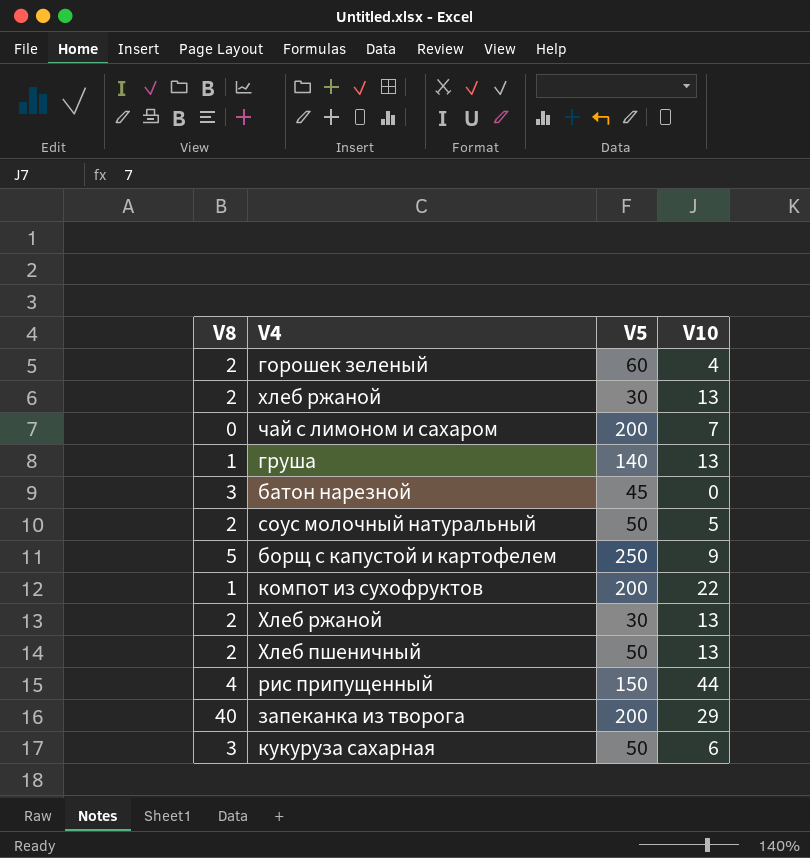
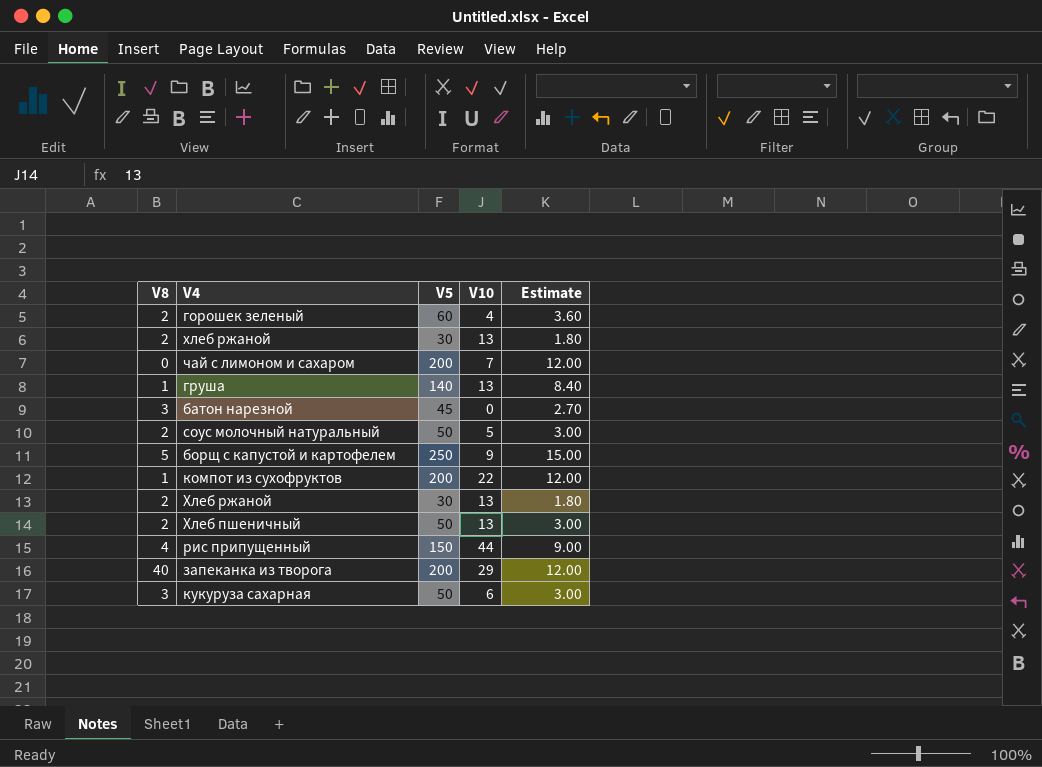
column Estimate | formula: none -> [V5] * 0.06

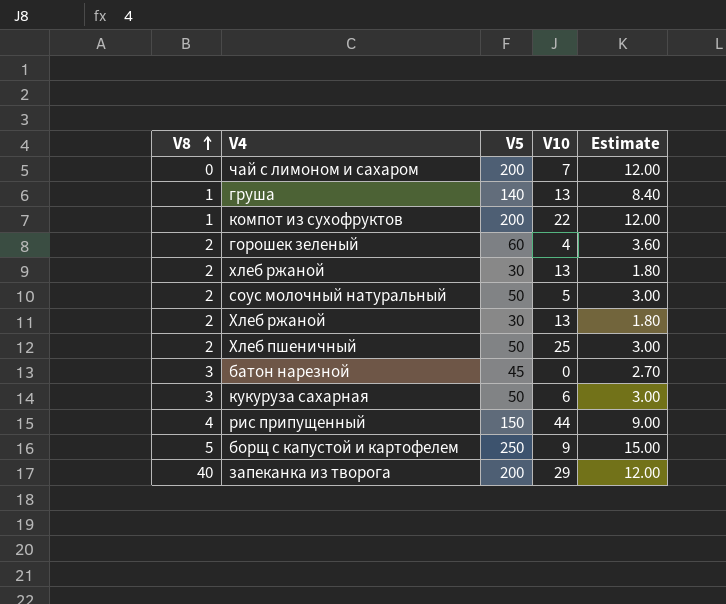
row order: none -> V8 ascending
Хлеб пшеничный | V10: 13 -> 25

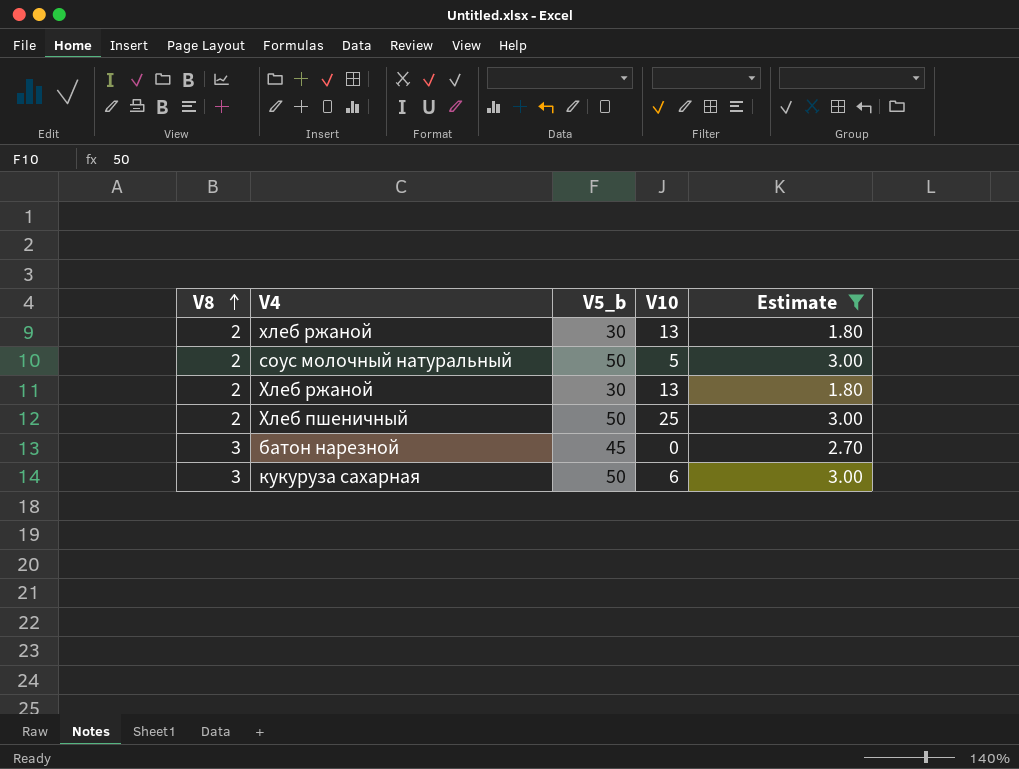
filter: none -> Estimate <= 3.00
column name: V5 -> V5_b

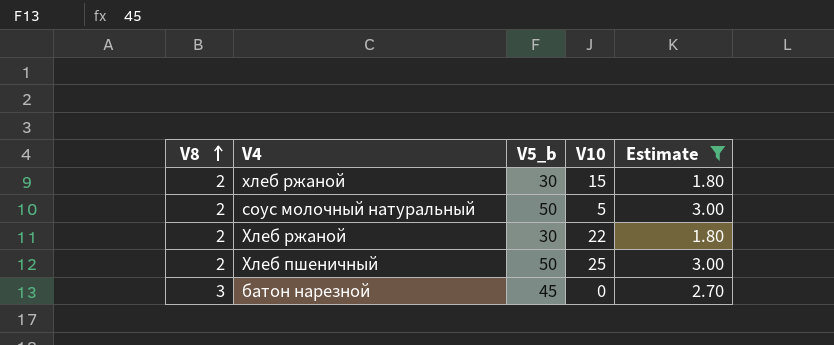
row кукуруза сахарная: 3 | 50 | 6 | 3.00 -> none
хлеб ржаной | V10: 13 -> 15
Хлеб ржаной | V10: 13 -> 22

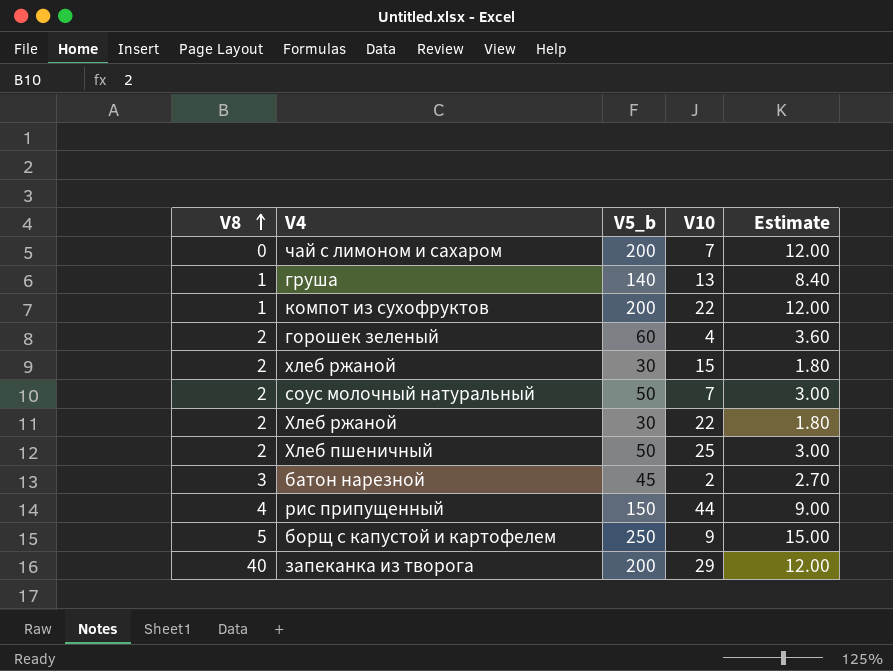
filter: Estimate <= 3.00 -> none
соус молочный натуральный | V10: 5 -> 7
батон нарезной | V10: 0 -> 2

